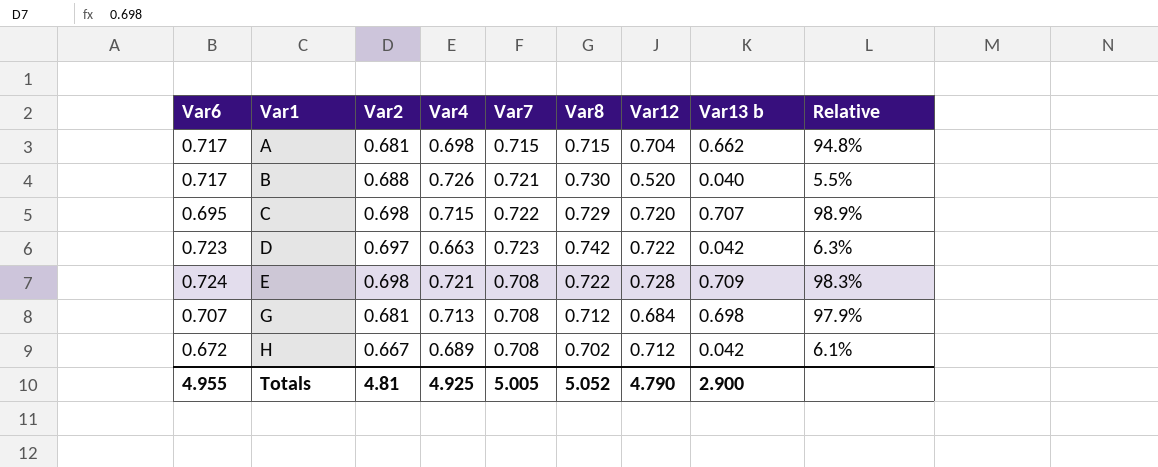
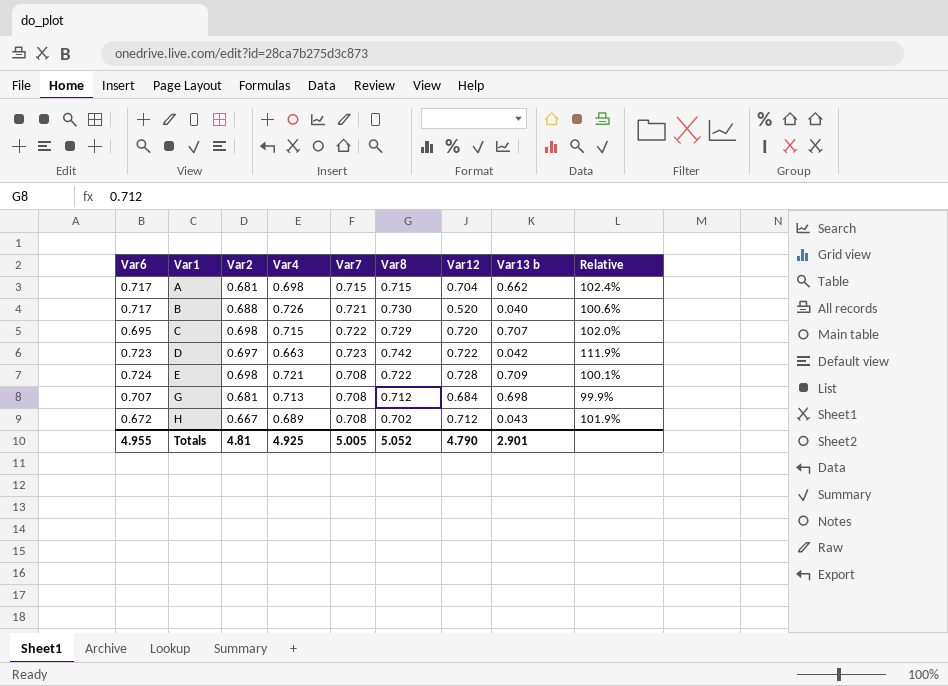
column Relative | formula: [Var13 b] / [Var4] -> [Var8] / [Var4]
H | Var13 b: 0.042 -> 0.043
Totals | Var13 b: 2.900 -> 2.901

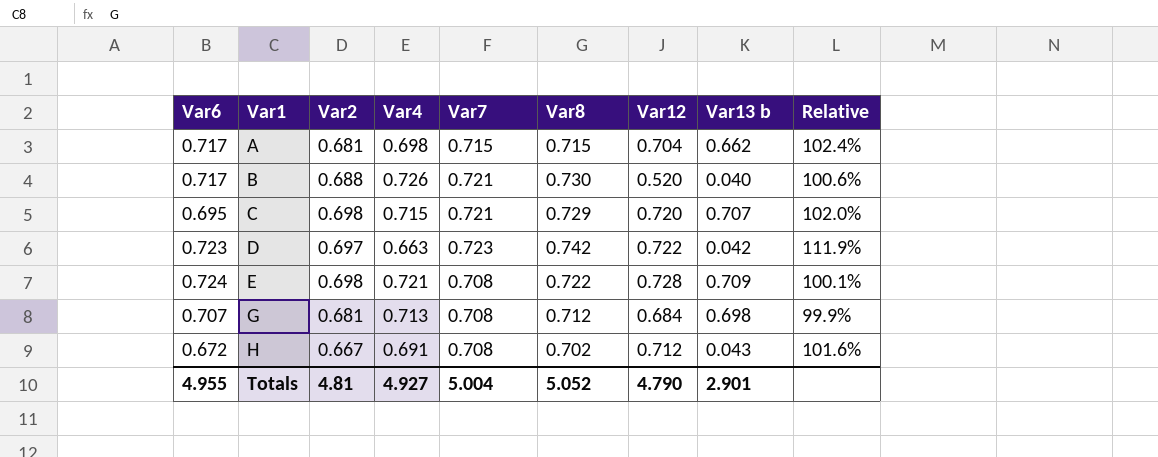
C | Var7: 0.722 -> 0.721
H | Var4: 0.689 -> 0.691
H | Relative: 101.9% -> 101.6%
Totals | Var4: 4.925 -> 4.927
Totals | Var7: 5.005 -> 5.004

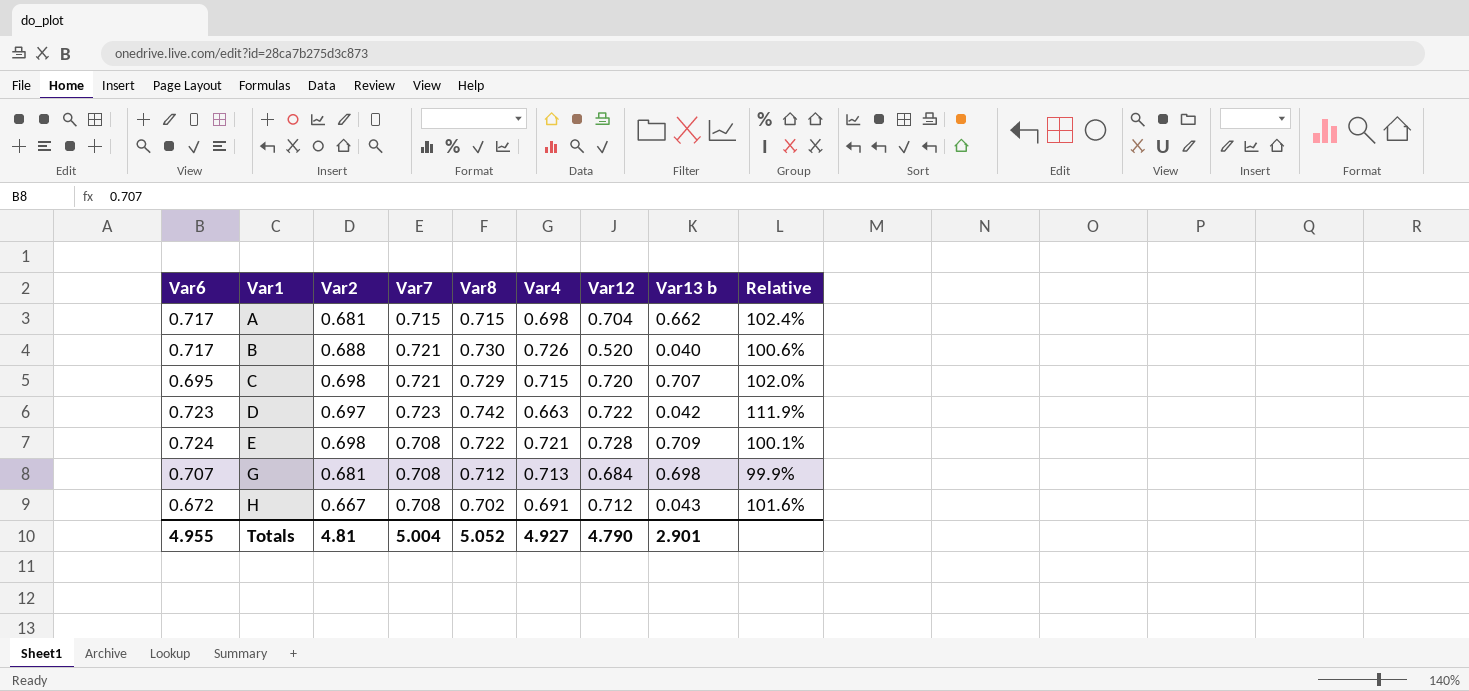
column Var4 | position: 4 -> 6

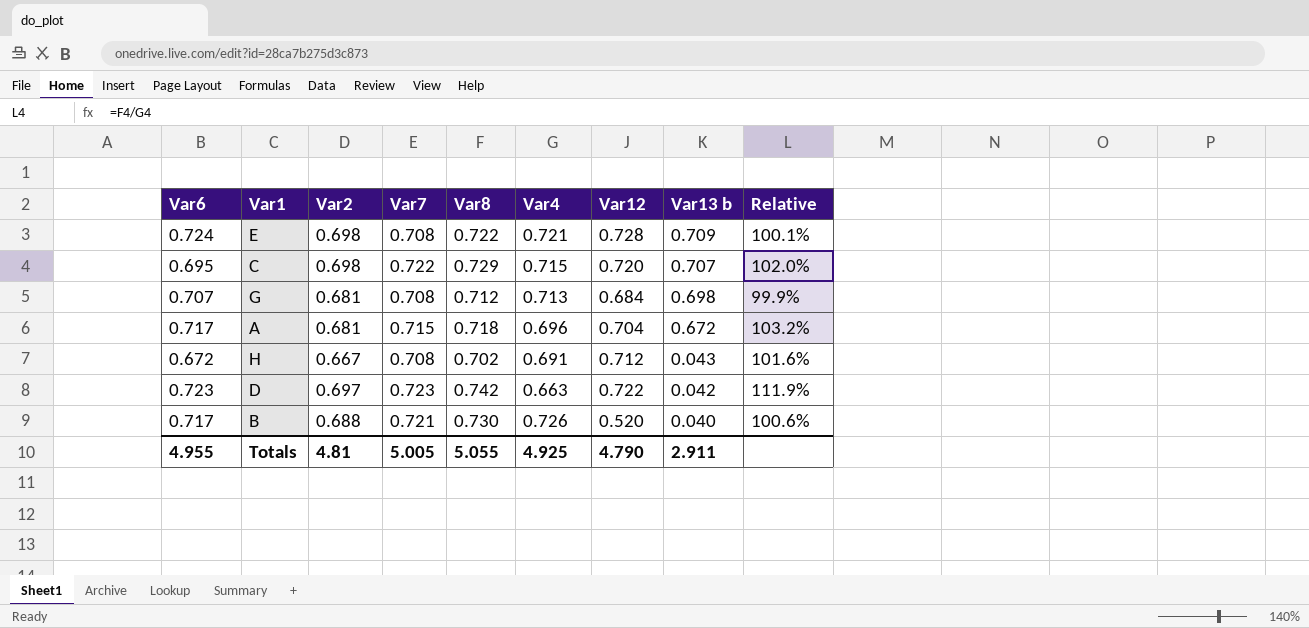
row order: Var1 ascending -> Var13 b descending
C | Var7: 0.721 -> 0.722
A | Var8: 0.715 -> 0.718
A | Var4: 0.698 -> 0.696
A | Var13 b: 0.662 -> 0.672
A | Relative: 102.4% -> 103.2%
Totals | Var7: 5.004 -> 5.005
Totals | Var8: 5.052 -> 5.055
Totals | Var4: 4.927 -> 4.925
Totals | Var13 b: 2.901 -> 2.911

